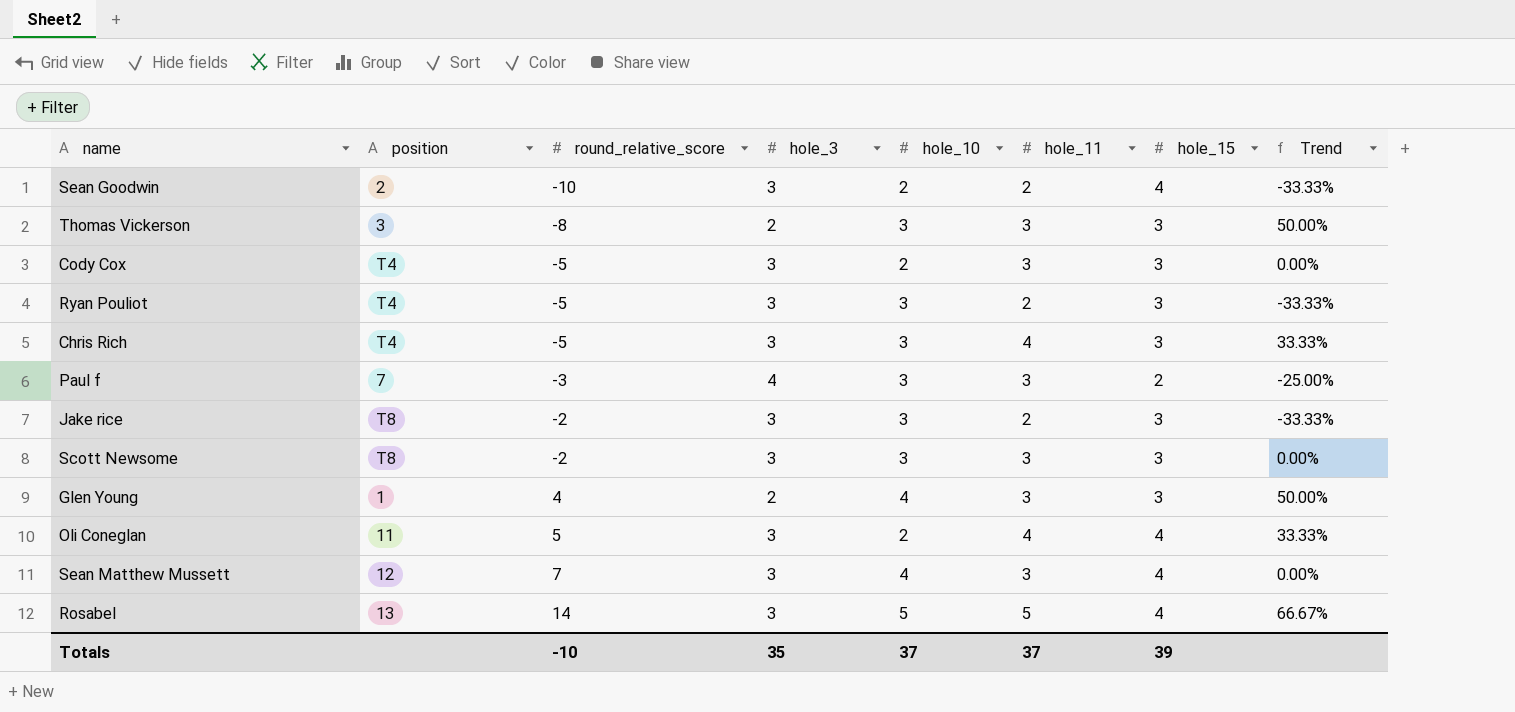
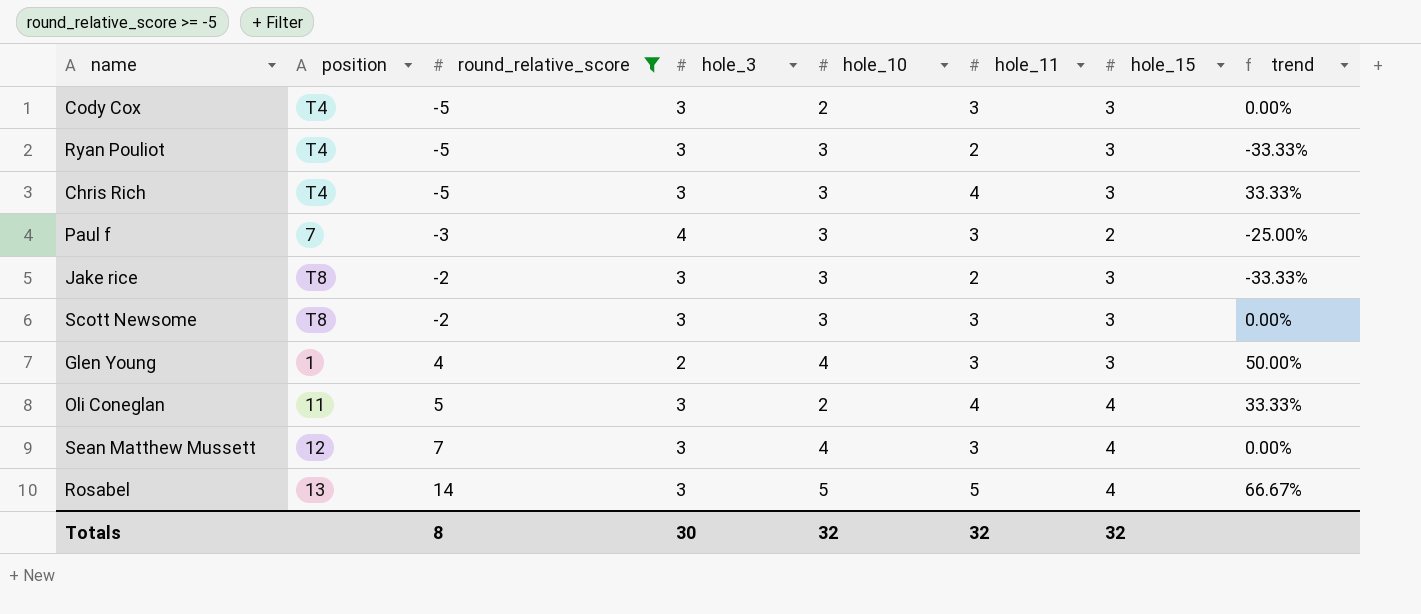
filter: none -> round_relative_score >= -5
column name: Trend -> trend
Totals | round_relative_score: -10 -> 8
Totals | hole_3: 35 -> 30
Totals | hole_10: 37 -> 32
Totals | hole_11: 37 -> 32
Totals | hole_15: 39 -> 32

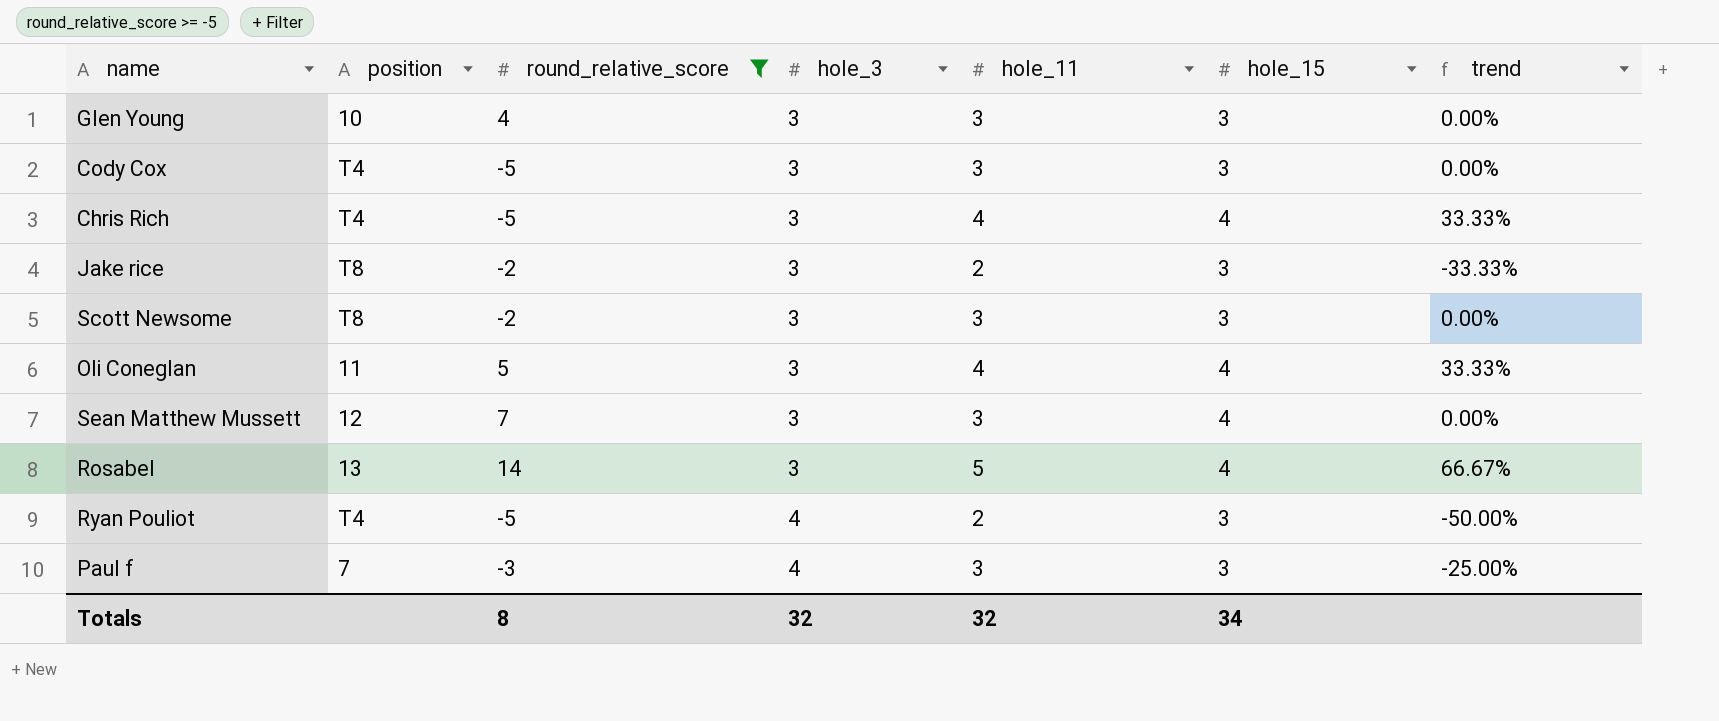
row order: round_relative_score ascending -> hole_3 ascending
column hole_10 | position: 5 -> none
Glen Young | position: 1 -> 10
Glen Young | hole_3: 2 -> 3
Glen Young | trend: 50.00% -> 0.00%
Chris Rich | hole_15: 3 -> 4
Ryan Pouliot | hole_3: 3 -> 4
Ryan Pouliot | trend: -33.33% -> -50.00%
Paul f | hole_15: 2 -> 3
Totals | hole_3: 30 -> 32
Totals | hole_15: 32 -> 34

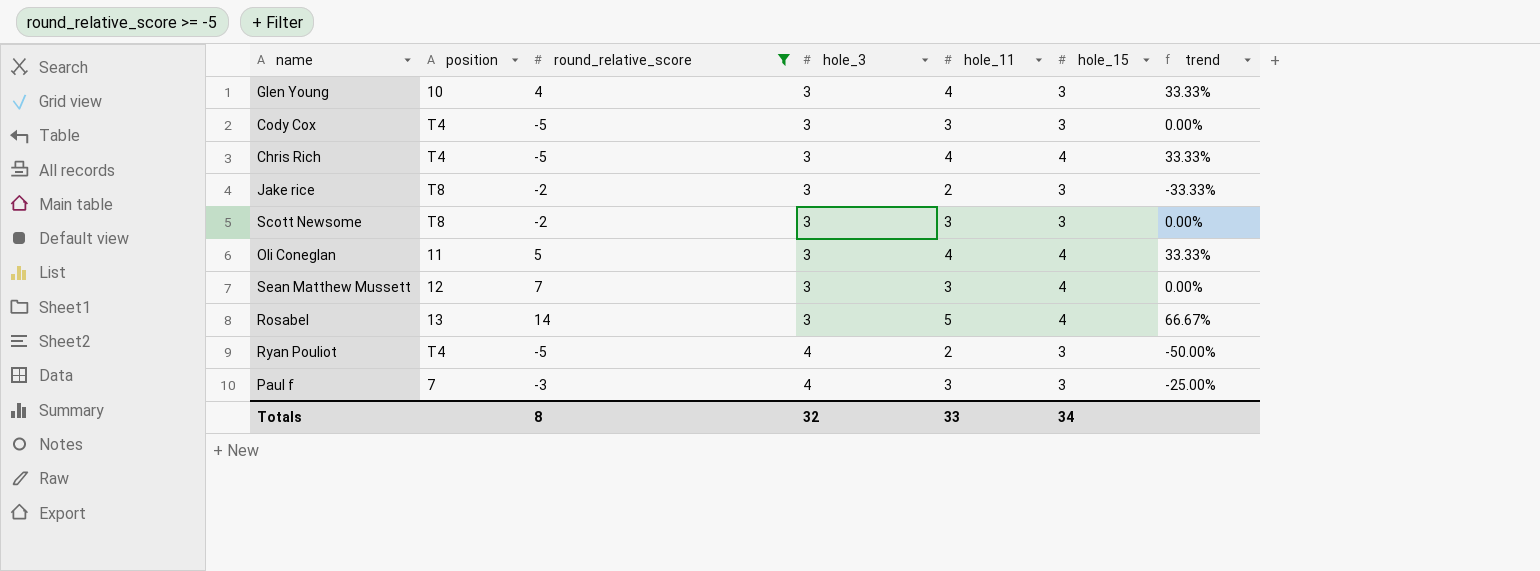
Glen Young | hole_11: 3 -> 4
Glen Young | trend: 0.00% -> 33.33%
Totals | hole_11: 32 -> 33

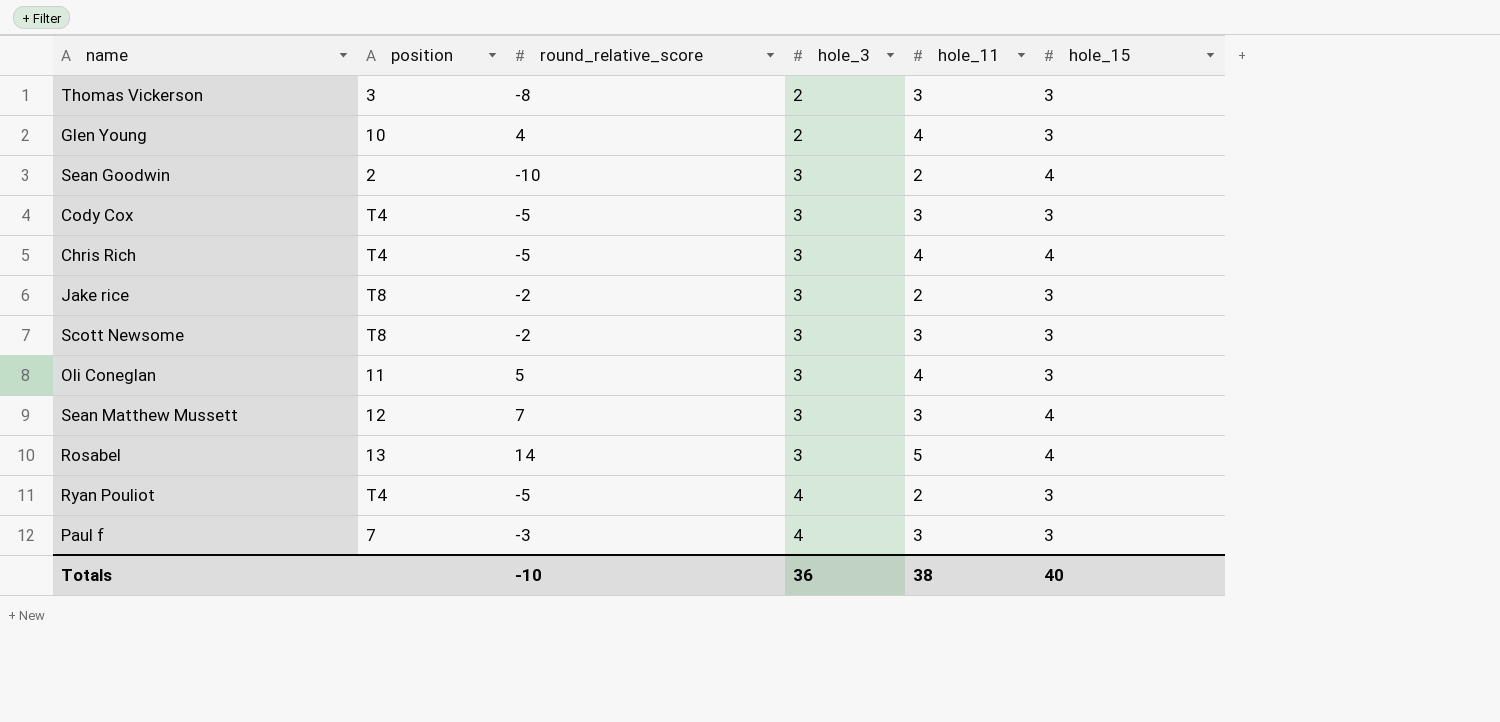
filter: round_relative_score >= -5 -> none
column trend | formula: ([hole_11] - [hole_3]) / [hole_3] -> none
Glen Young | hole_3: 3 -> 2
Oli Coneglan | hole_15: 4 -> 3
Totals | round_relative_score: 8 -> -10
Totals | hole_3: 32 -> 36
Totals | hole_11: 33 -> 38
Totals | hole_15: 34 -> 40

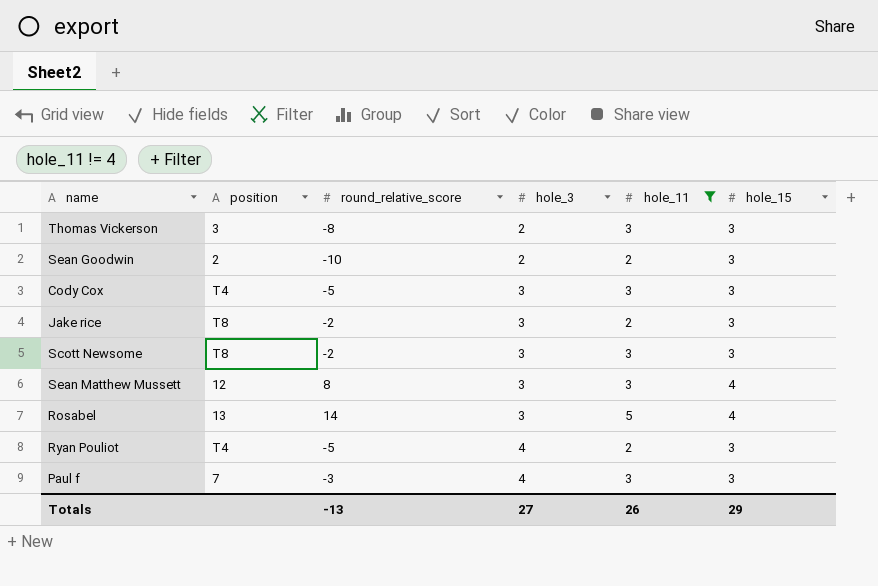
filter: none -> hole_11 != 4
Sean Goodwin | hole_3: 3 -> 2
Sean Goodwin | hole_15: 4 -> 3
Sean Matthew Mussett | round_relative_score: 7 -> 8
Totals | round_relative_score: -10 -> -13
Totals | hole_3: 36 -> 27
Totals | hole_11: 38 -> 26
Totals | hole_15: 40 -> 29

